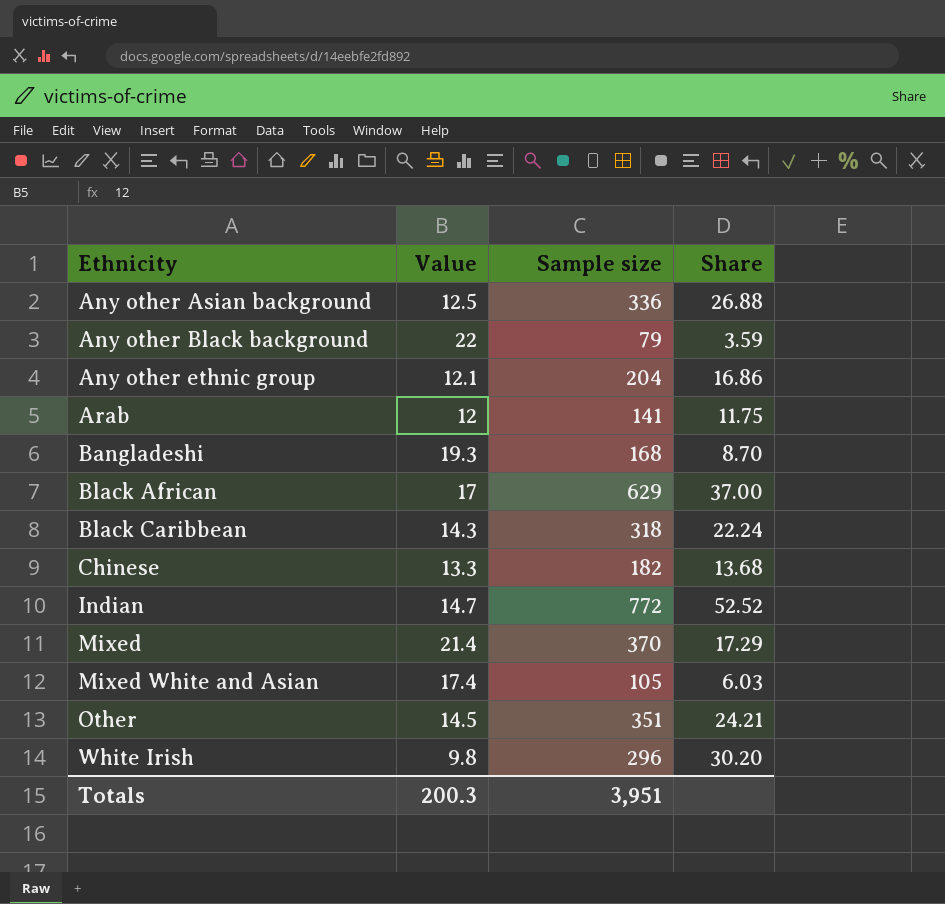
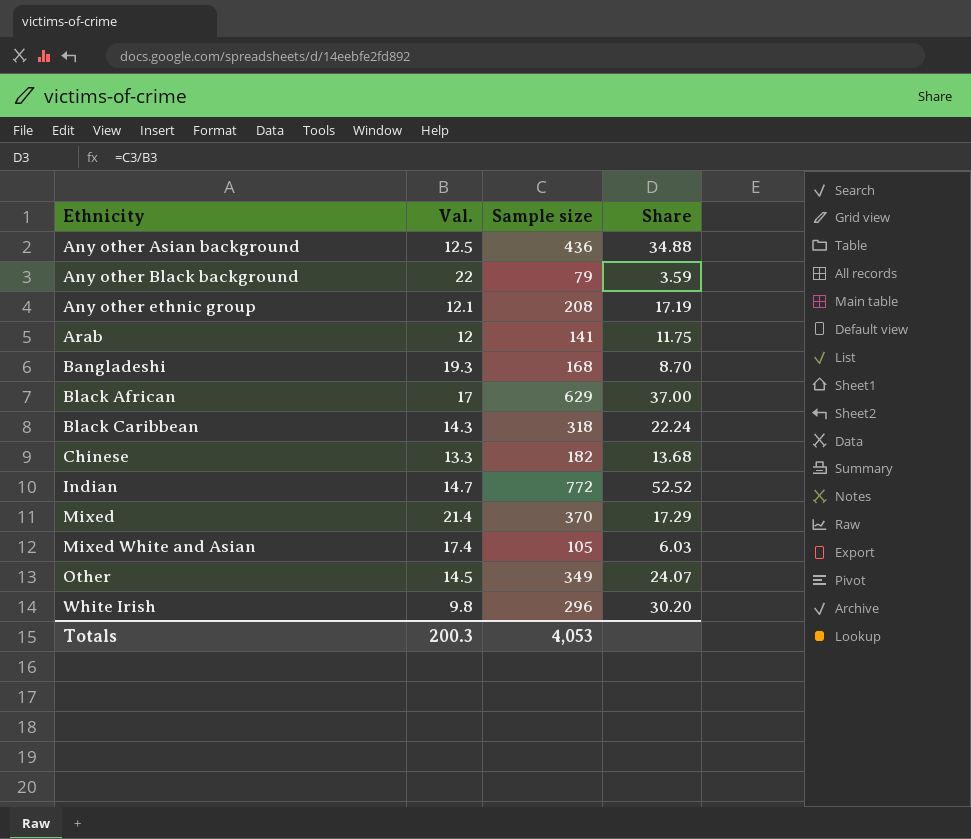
column name: Value -> Val.
Any other Asian background | Sample size: 336 -> 436
Any other Asian background | Share: 26.88 -> 34.88
Any other ethnic group | Sample size: 204 -> 208
Any other ethnic group | Share: 16.86 -> 17.19
Other | Sample size: 351 -> 349
Other | Share: 24.21 -> 24.07
Totals | Sample size: 3,951 -> 4,053

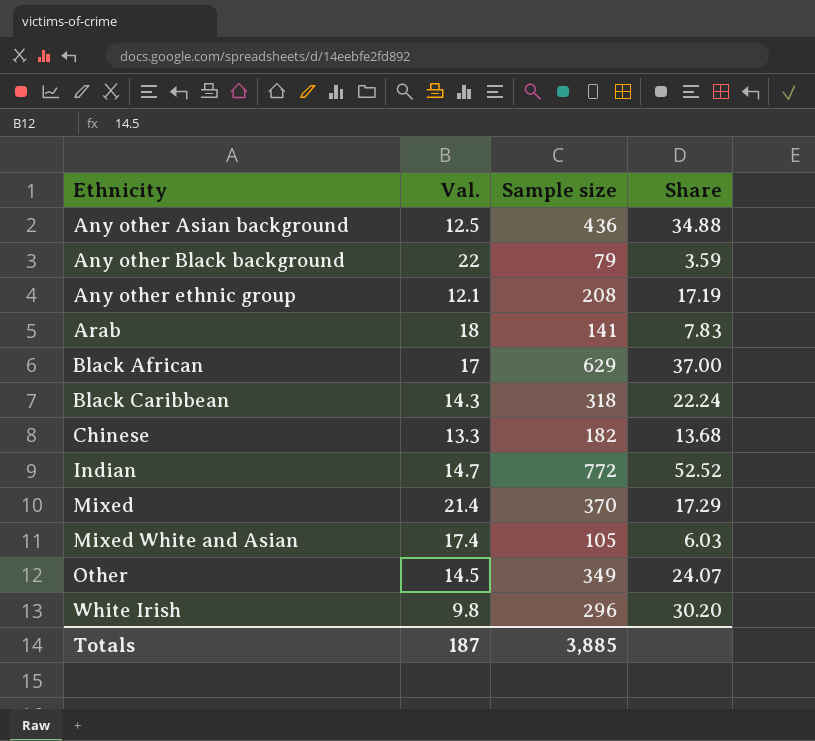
row Bangladeshi: 19.3 | 168 | 8.70 -> none
Arab | Val.: 12 -> 18
Arab | Share: 11.75 -> 7.83
Totals | Val.: 200.3 -> 187
Totals | Sample size: 4,053 -> 3,885

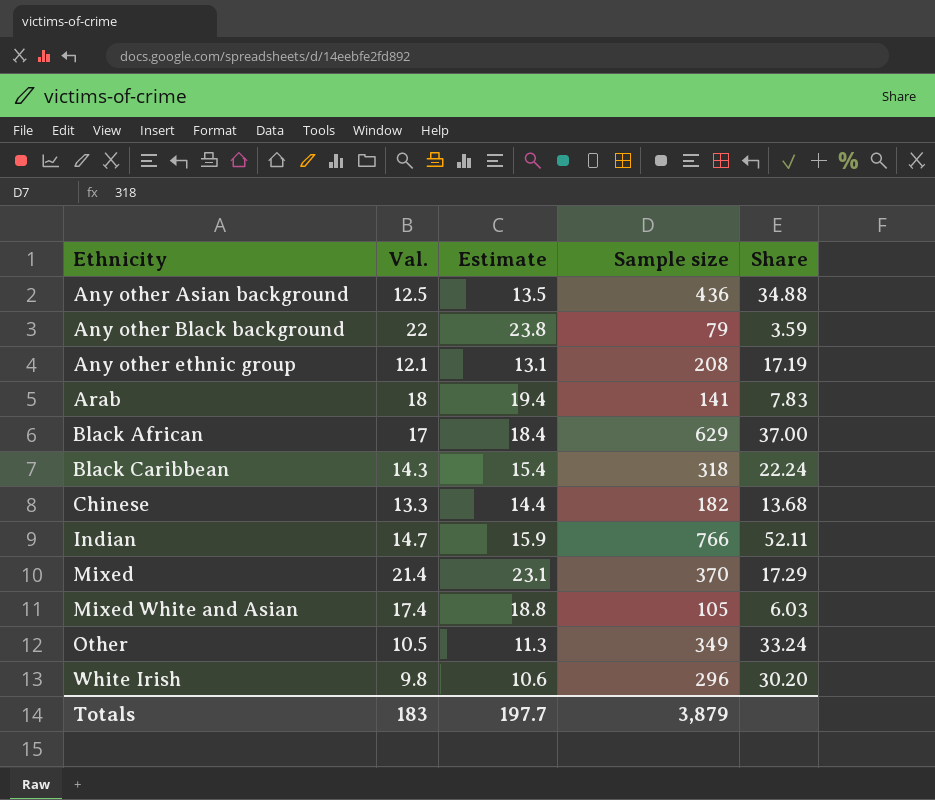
column Estimate | formula: none -> [Val.] * 1.08
Indian | Sample size: 772 -> 766
Indian | Share: 52.52 -> 52.11
Other | Val.: 14.5 -> 10.5
Other | Share: 24.07 -> 33.24
Totals | Val.: 187 -> 183
Totals | Sample size: 3,885 -> 3,879

